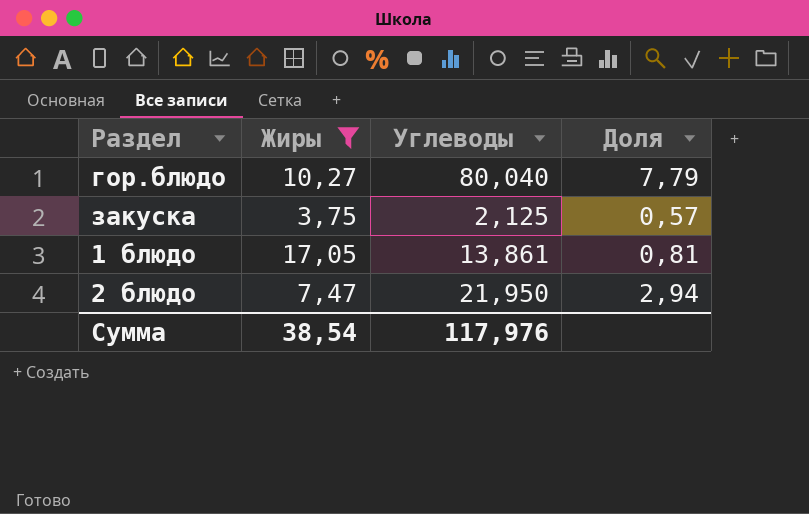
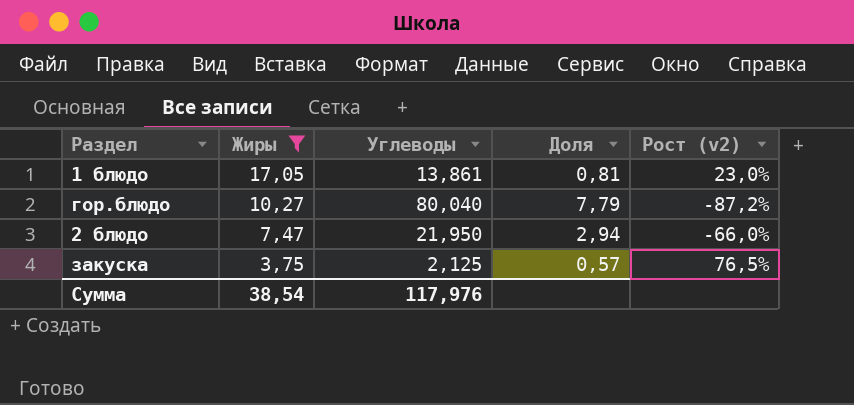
row order: none -> Жиры descending
column Рост (v2) | formula: none -> ([Жиры] - [Углеводы]) / [Углеводы]

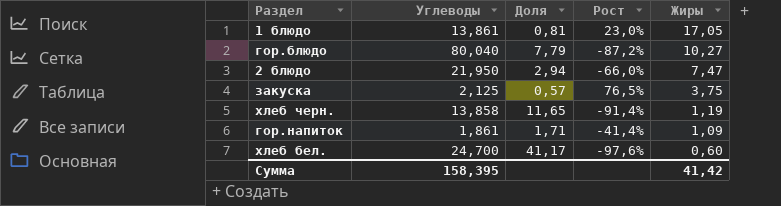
filter: Жиры >= 3,75 -> none
column name: Рост (v2) -> Рост
column Жиры | position: 2 -> 5
Сумма | Углеводы: 117,976 -> 158,395
Сумма | Жиры: 38,54 -> 41,42

